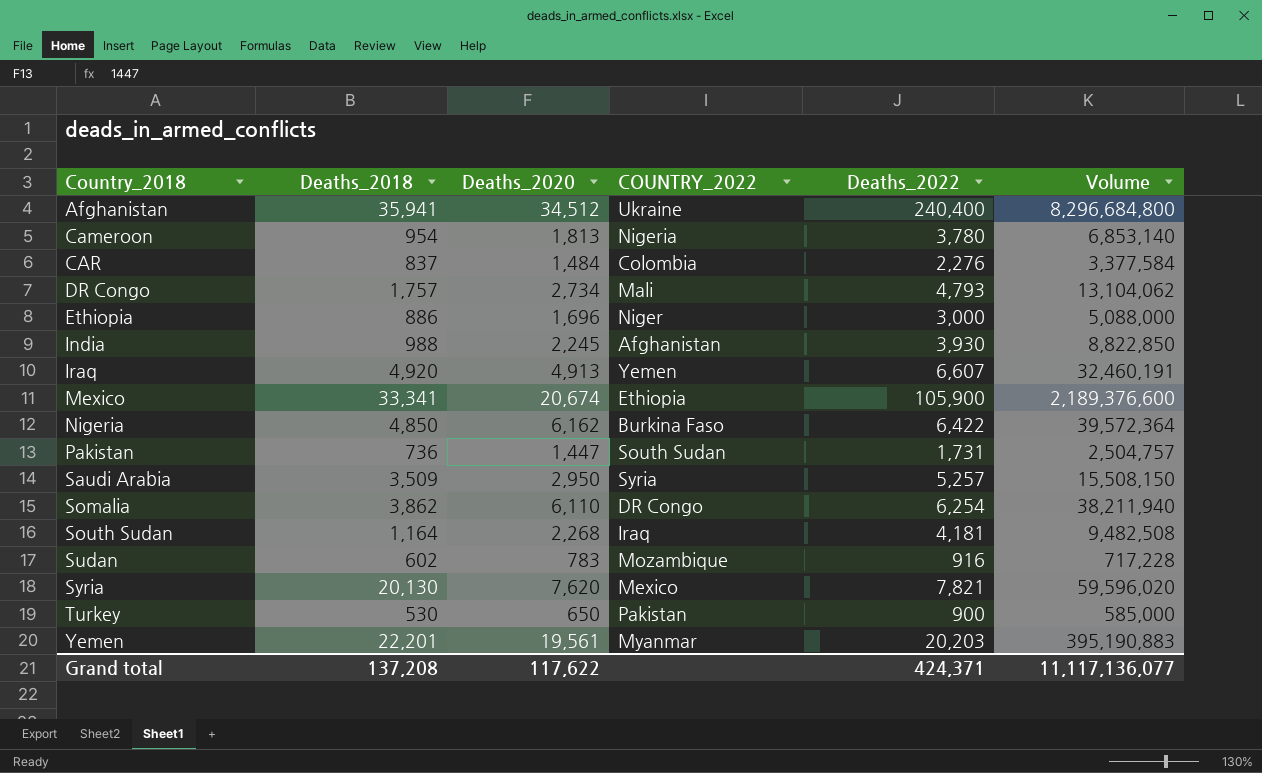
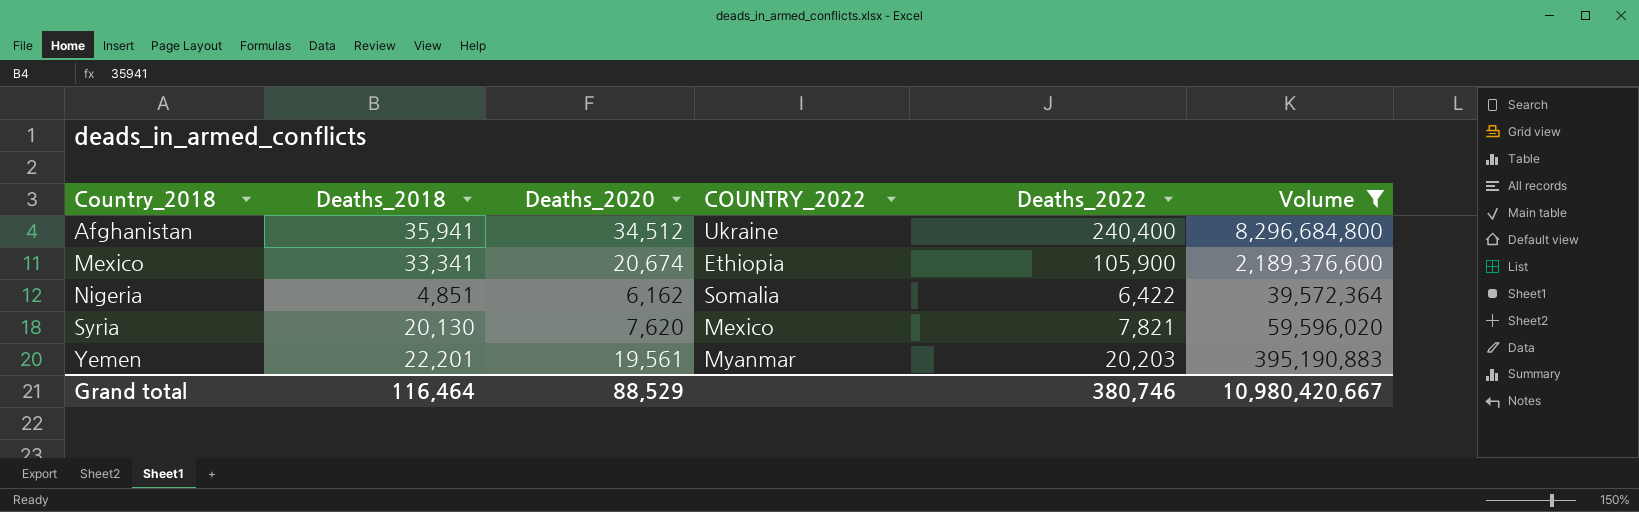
filter: none -> Volume >= 39,572,364
Nigeria | Deaths_2018: 4,850 -> 4,851
Nigeria | COUNTRY_2022: Burkina Faso -> Somalia
Grand total | Deaths_2018: 137,208 -> 116,464
Grand total | Deaths_2020: 117,622 -> 88,529
Grand total | Deaths_2022: 424,371 -> 380,746
Grand total | Volume: 11,117,136,077 -> 10,980,420,667

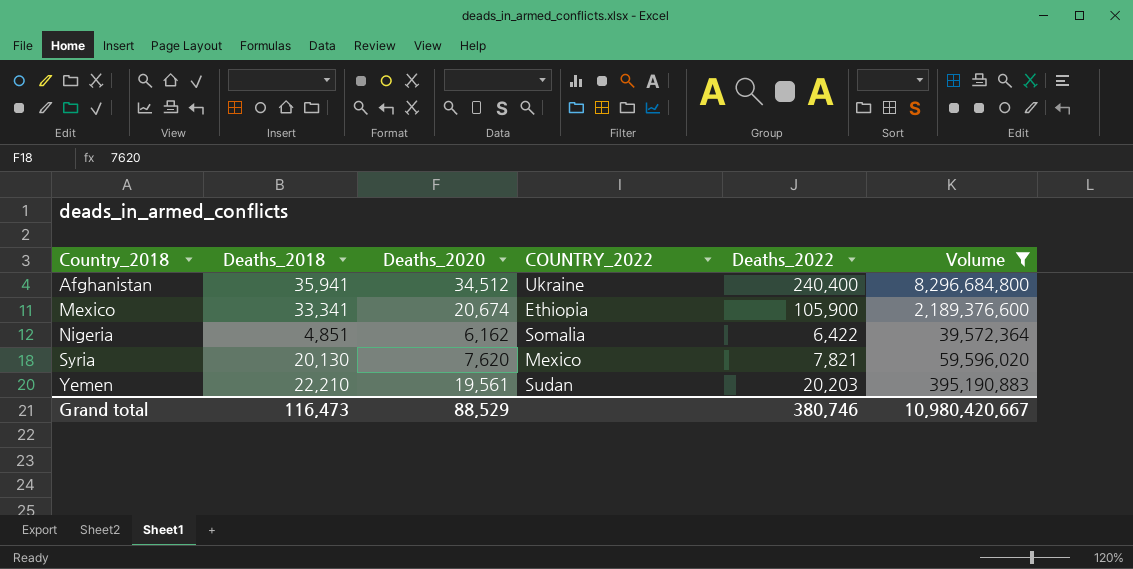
Yemen | Deaths_2018: 22,201 -> 22,210
Yemen | COUNTRY_2022: Myanmar -> Sudan
Grand total | Deaths_2018: 116,464 -> 116,473

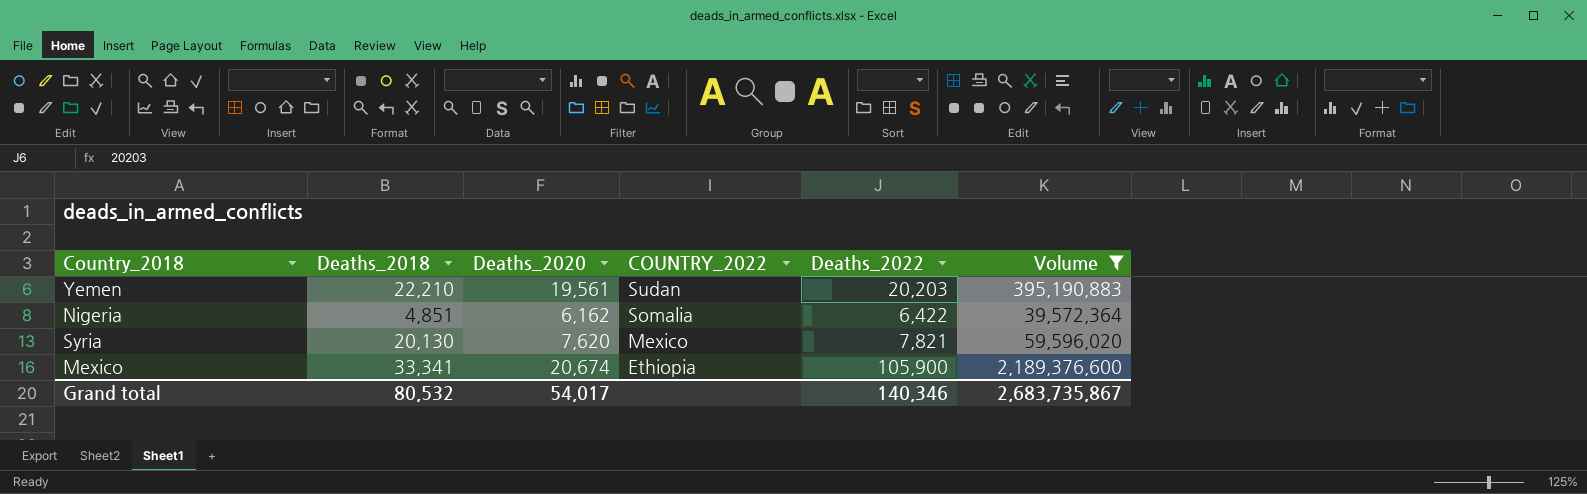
row order: Country_2018 ascending -> COUNTRY_2022 descending
row Afghanistan: 35,941 | 34,512 | Ukraine | 240,400 | 8,296,684,800 -> none
Grand total | Deaths_2018: 116,473 -> 80,532
Grand total | Deaths_2020: 88,529 -> 54,017
Grand total | Deaths_2022: 380,746 -> 140,346
Grand total | Volume: 10,980,420,667 -> 2,683,735,867

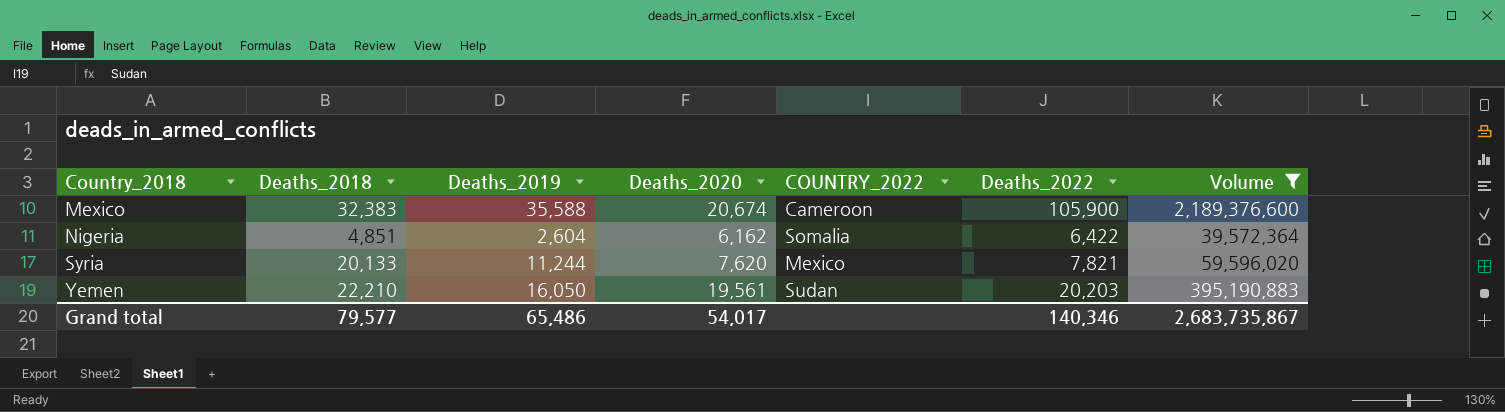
row order: COUNTRY_2022 descending -> Country_2018 ascending
column Deaths_2019 | position: none -> 3
Mexico | Deaths_2018: 33,341 -> 32,383
Mexico | COUNTRY_2022: Ethiopia -> Cameroon
Syria | Deaths_2018: 20,130 -> 20,133
Grand total | Deaths_2018: 80,532 -> 79,577

